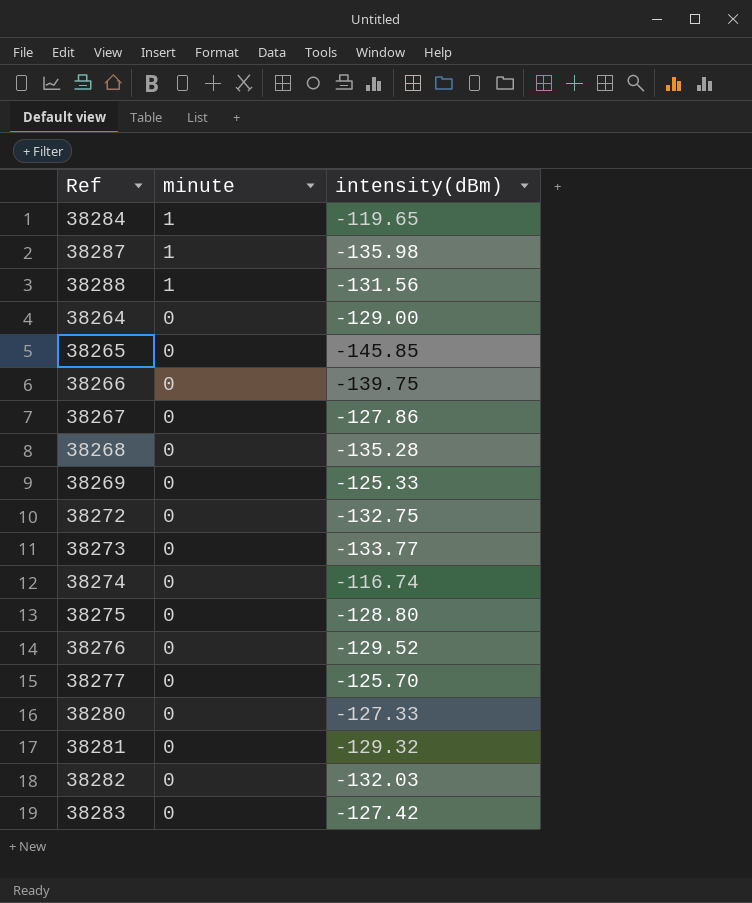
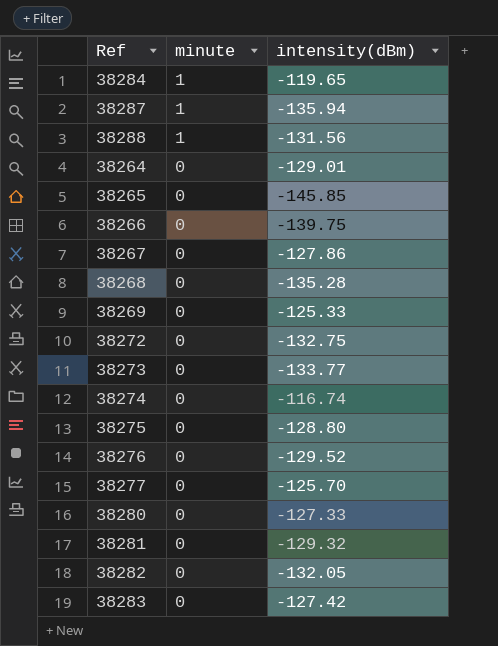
38287 | intensity(dBm): -135.98 -> -135.94
38264 | intensity(dBm): -129.00 -> -129.01
38282 | intensity(dBm): -132.03 -> -132.05

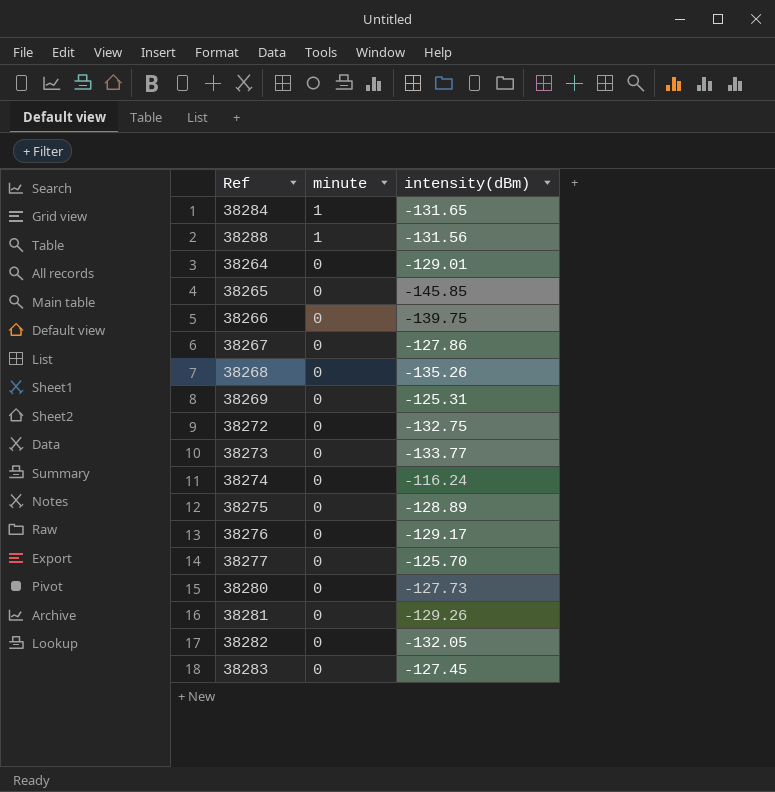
row 38287: 1 | -135.94 -> none
38284 | intensity(dBm): -119.65 -> -131.65
38268 | intensity(dBm): -135.28 -> -135.26
38269 | intensity(dBm): -125.33 -> -125.31
38274 | intensity(dBm): -116.74 -> -116.24
38275 | intensity(dBm): -128.80 -> -128.89
38276 | intensity(dBm): -129.52 -> -129.17
38280 | intensity(dBm): -127.33 -> -127.73
38281 | intensity(dBm): -129.32 -> -129.26
38283 | intensity(dBm): -127.42 -> -127.45

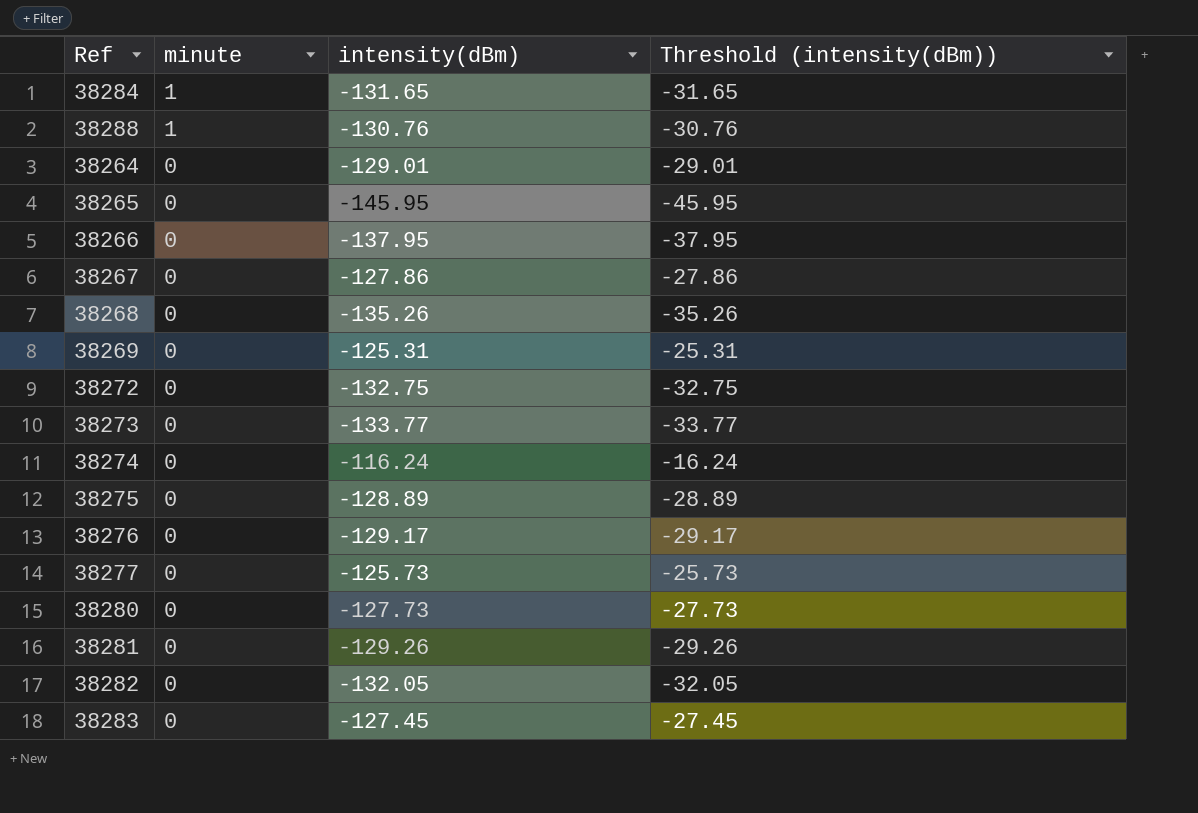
column Threshold (intensity(dBm)) | formula: none -> [intensity(dBm)] + 100
38288 | intensity(dBm): -131.56 -> -130.76
38265 | intensity(dBm): -145.85 -> -145.95
38266 | intensity(dBm): -139.75 -> -137.95
38277 | intensity(dBm): -125.70 -> -125.73

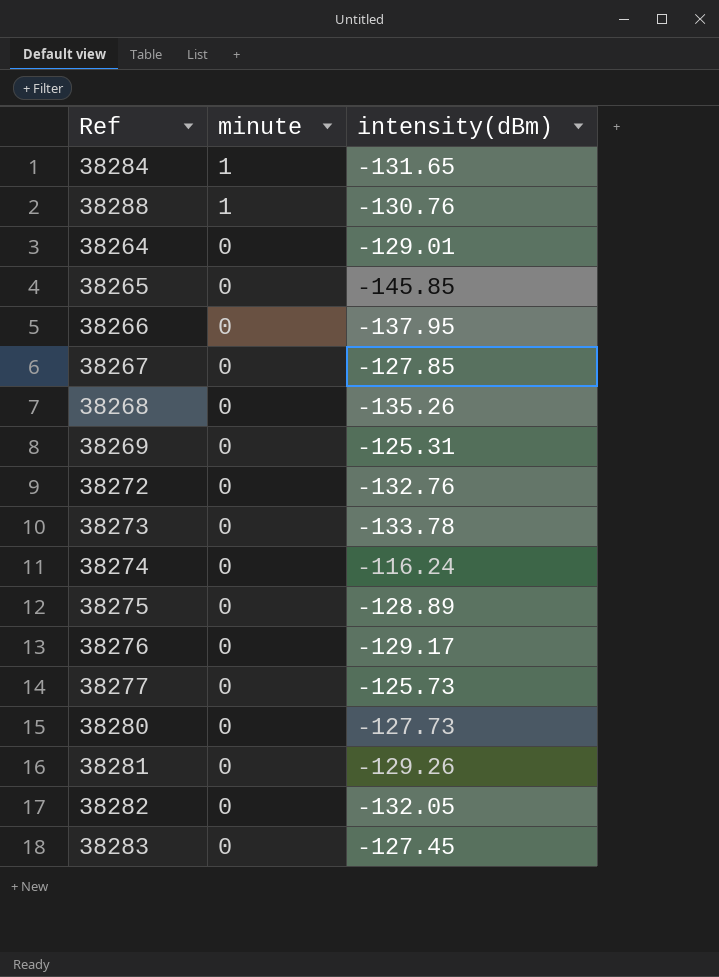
column Threshold (intensity(dBm)) | formula: [intensity(dBm)] + 100 -> none
38265 | intensity(dBm): -145.95 -> -145.85
38267 | intensity(dBm): -127.86 -> -127.85
38272 | intensity(dBm): -132.75 -> -132.76
38273 | intensity(dBm): -133.77 -> -133.78

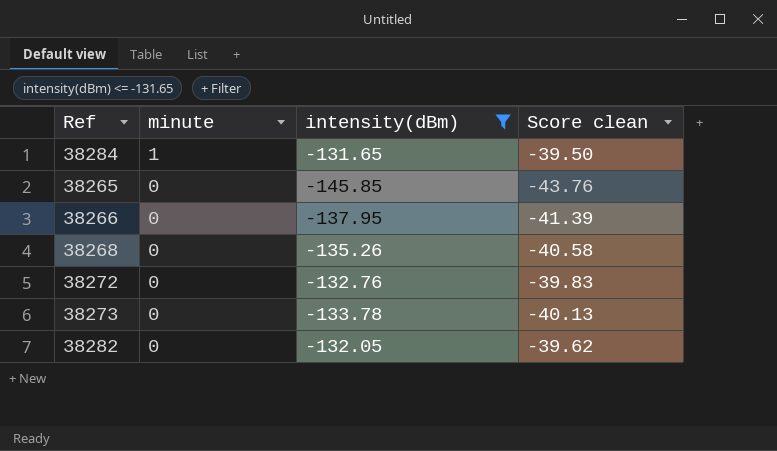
filter: none -> intensity(dBm) <= -131.65
column Score clean | formula: none -> [intensity(dBm)] * 0.3

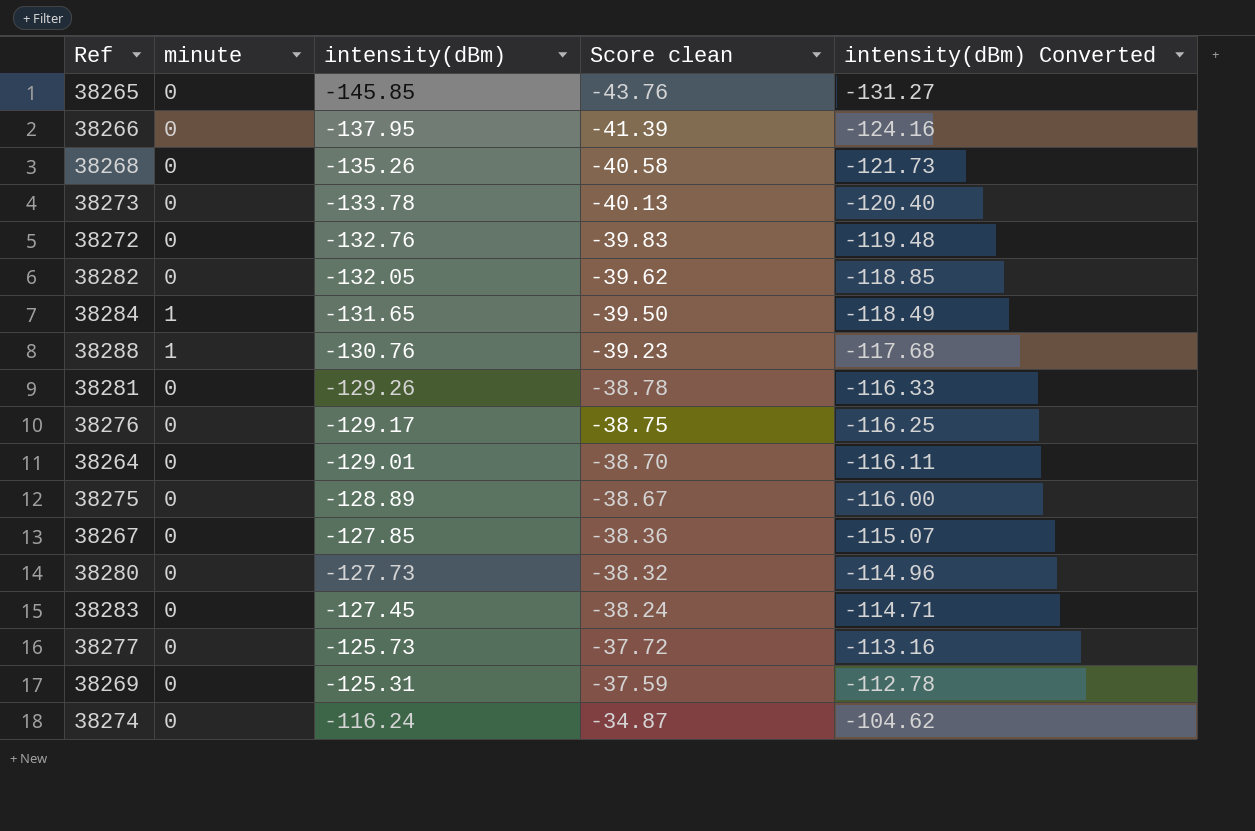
filter: intensity(dBm) <= -131.65 -> none
row order: minute descending -> intensity(dBm) ascending
column intensity(dBm) Converted | formula: none -> [intensity(dBm)] * 0.9

